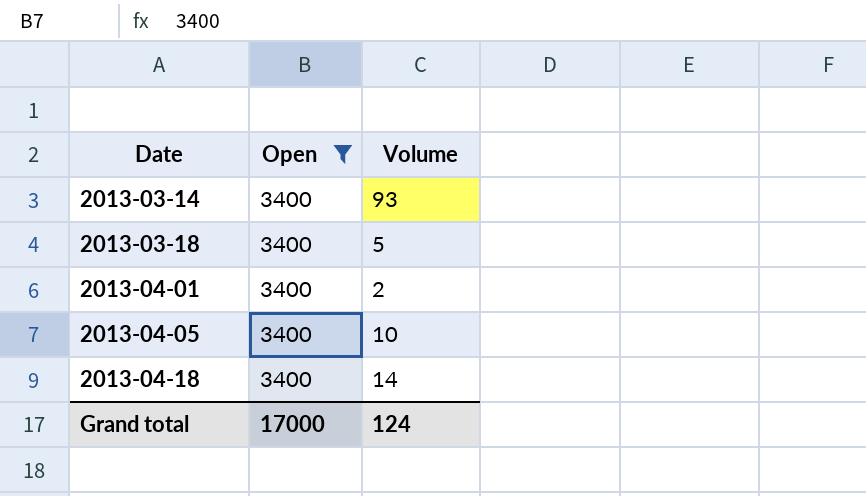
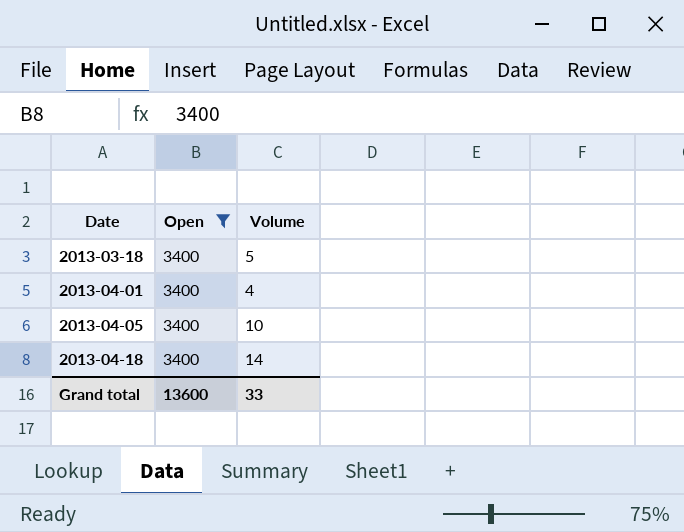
row 2013-03-14: 3400 | 93 -> none
2013-04-01 | Volume: 2 -> 4
Grand total | Open: 17000 -> 13600
Grand total | Volume: 124 -> 33

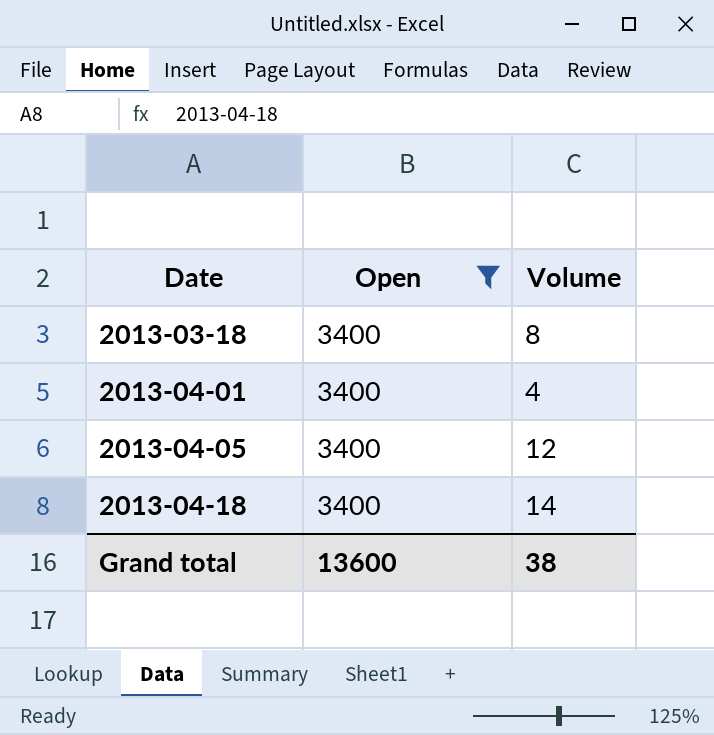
2013-03-18 | Volume: 5 -> 8
2013-04-05 | Volume: 10 -> 12
Grand total | Volume: 33 -> 38

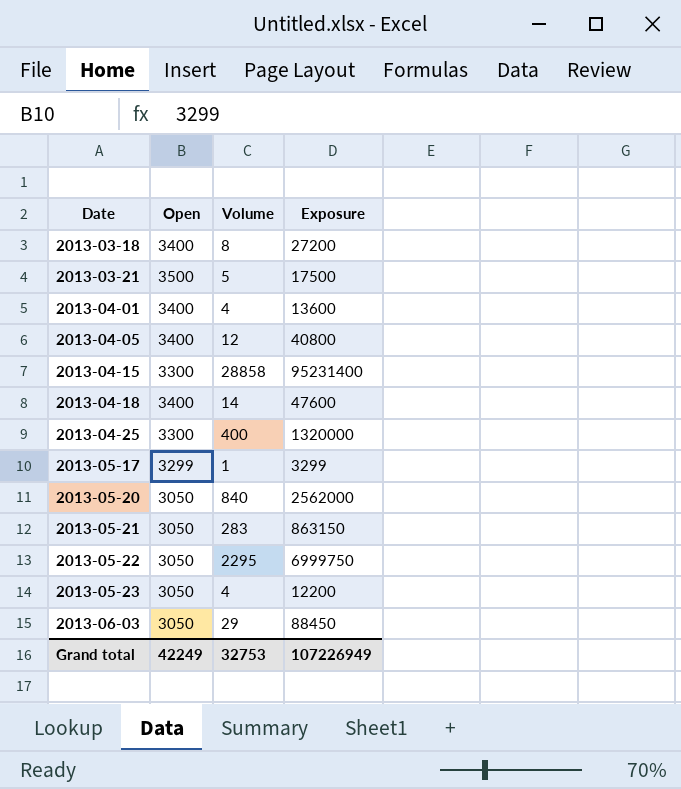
filter: Open = 3400 -> none
column Exposure | formula: none -> [Open] * [Volume]
Grand total | Open: 13600 -> 42249
Grand total | Volume: 38 -> 32753

